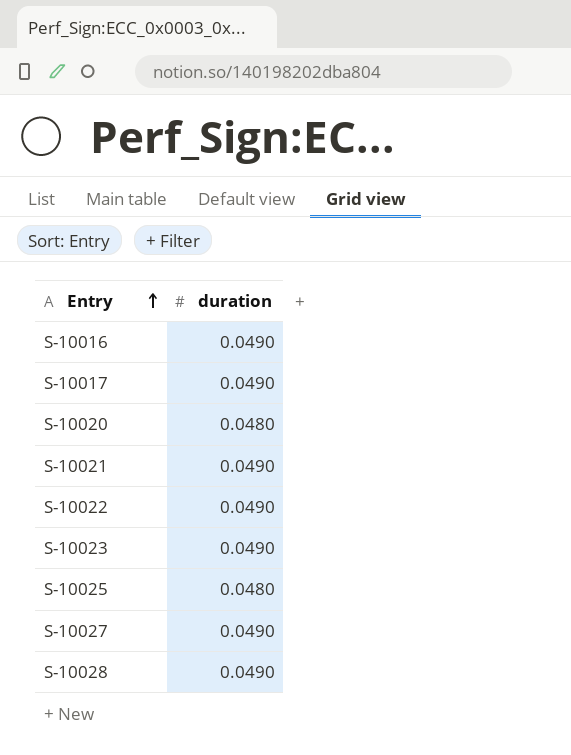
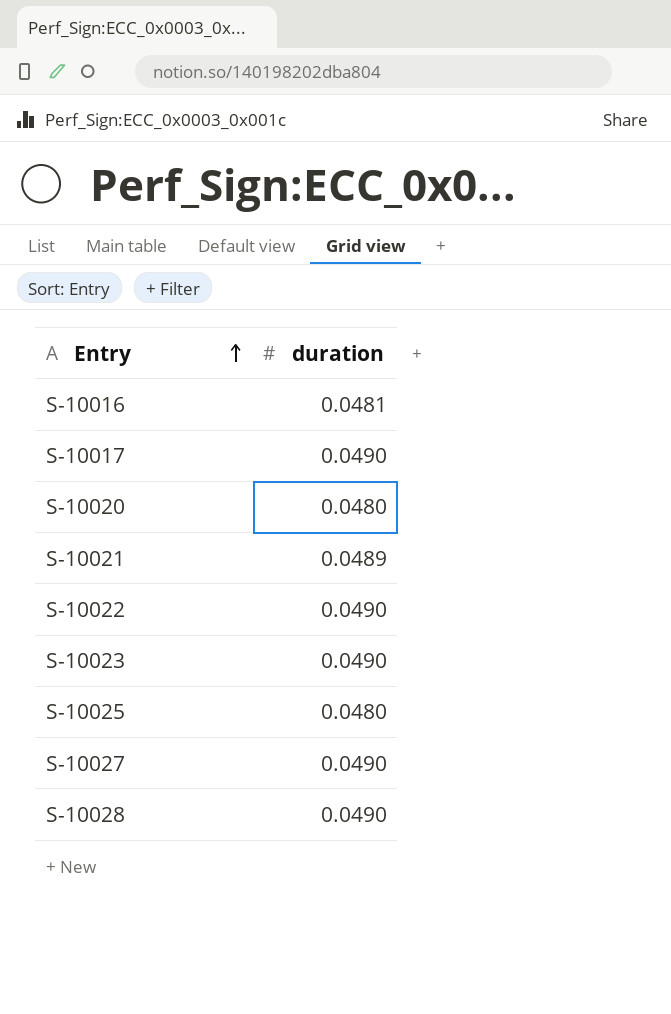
S-10016 | duration: 0.0490 -> 0.0481
S-10021 | duration: 0.0490 -> 0.0489

